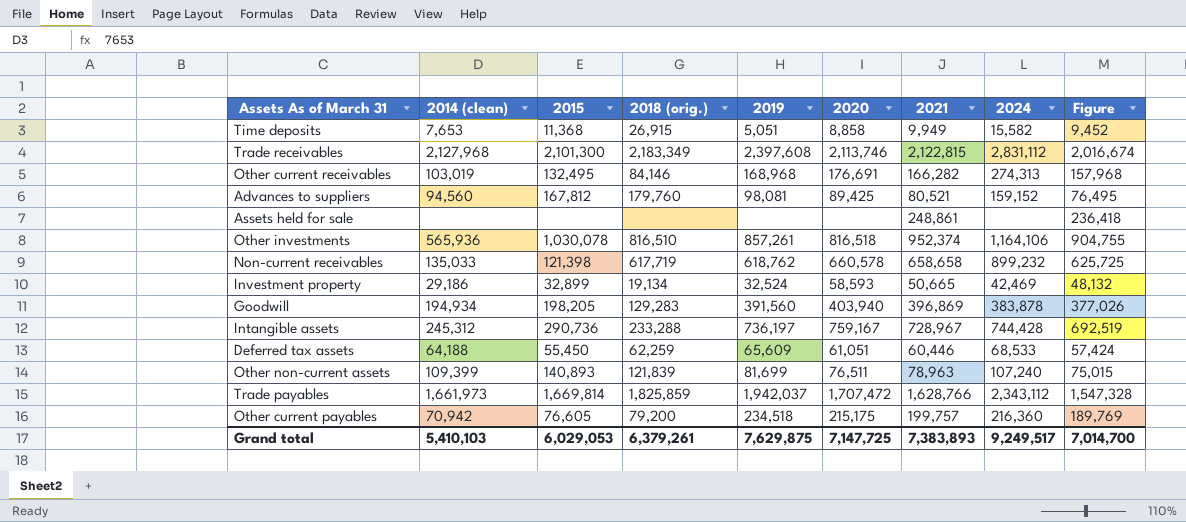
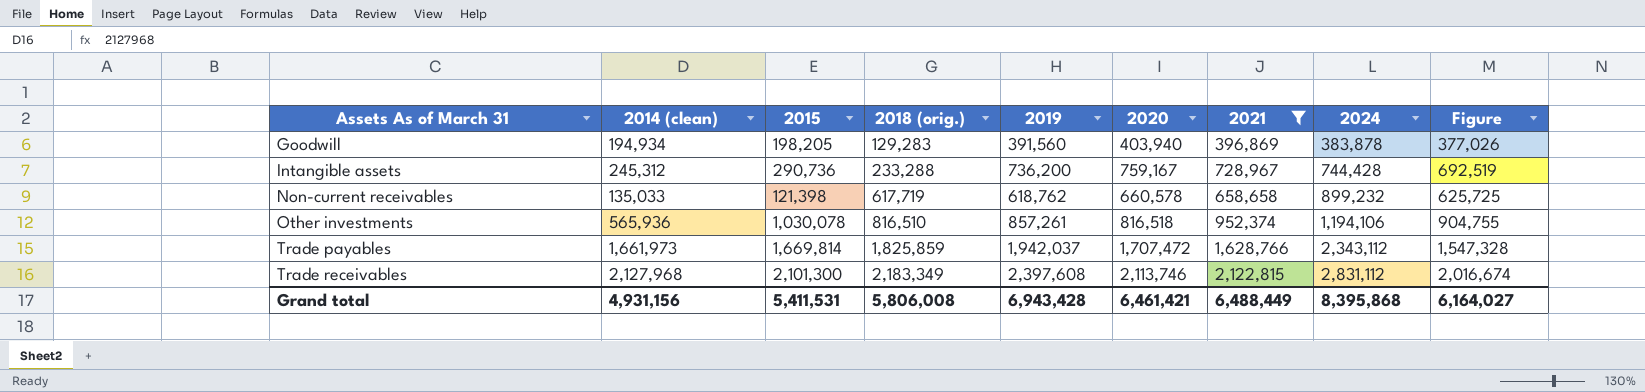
filter: none -> 2021 >= 396,869
row order: none -> Assets As of March 31 ascending
Intangible assets | 2019: 736,197 -> 736,200
Other investments | 2024: 1,164,106 -> 1,194,106
Grand total | 2014 (clean): 5,410,103 -> 4,931,156
Grand total | 2015: 6,029,053 -> 5,411,531
Grand total | 2018 (orig.): 6,379,261 -> 5,806,008
Grand total | 2019: 7,629,875 -> 6,943,428
Grand total | 2020: 7,147,725 -> 6,461,421
Grand total | 2021: 7,383,893 -> 6,488,449
Grand total | 2024: 9,249,517 -> 8,395,868
Grand total | Figure: 7,014,700 -> 6,164,027

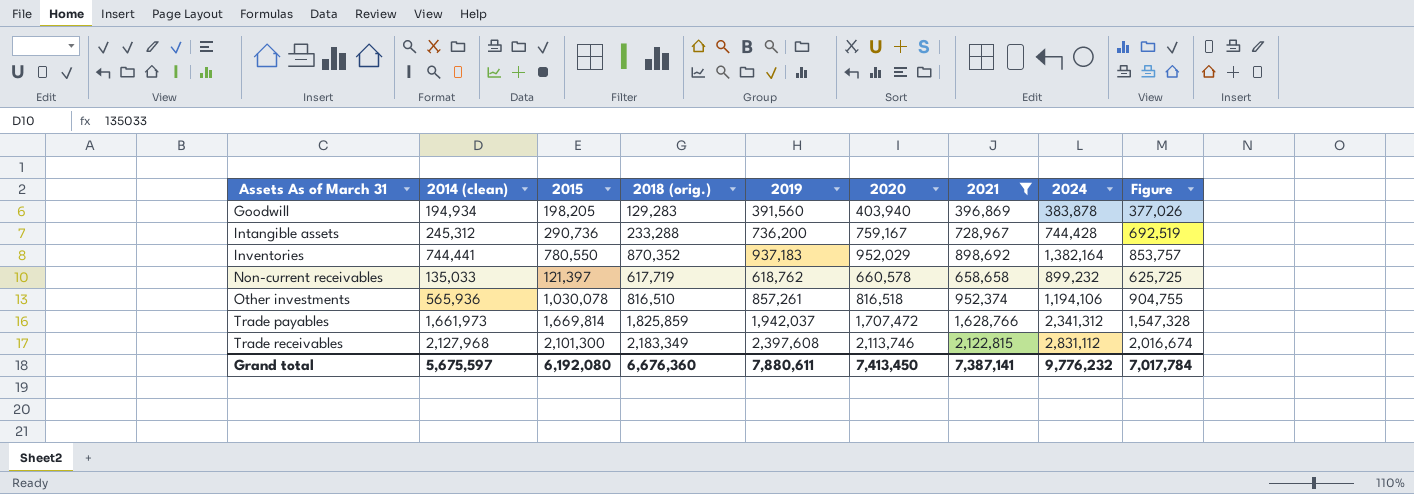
row Inventories: none -> 744,441 | 780,550 | 870,352 | 937,183 | 952,029 | 898,692 | 1,382,164 | 853,757
Non-current receivables | 2015: 121,398 -> 121,397
Trade payables | 2024: 2,343,112 -> 2,341,312
Grand total | 2014 (clean): 4,931,156 -> 5,675,597
Grand total | 2015: 5,411,531 -> 6,192,080
Grand total | 2018 (orig.): 5,806,008 -> 6,676,360
Grand total | 2019: 6,943,428 -> 7,880,611
Grand total | 2020: 6,461,421 -> 7,413,450
Grand total | 2021: 6,488,449 -> 7,387,141
Grand total | 2024: 8,395,868 -> 9,776,232
Grand total | Figure: 6,164,027 -> 7,017,784

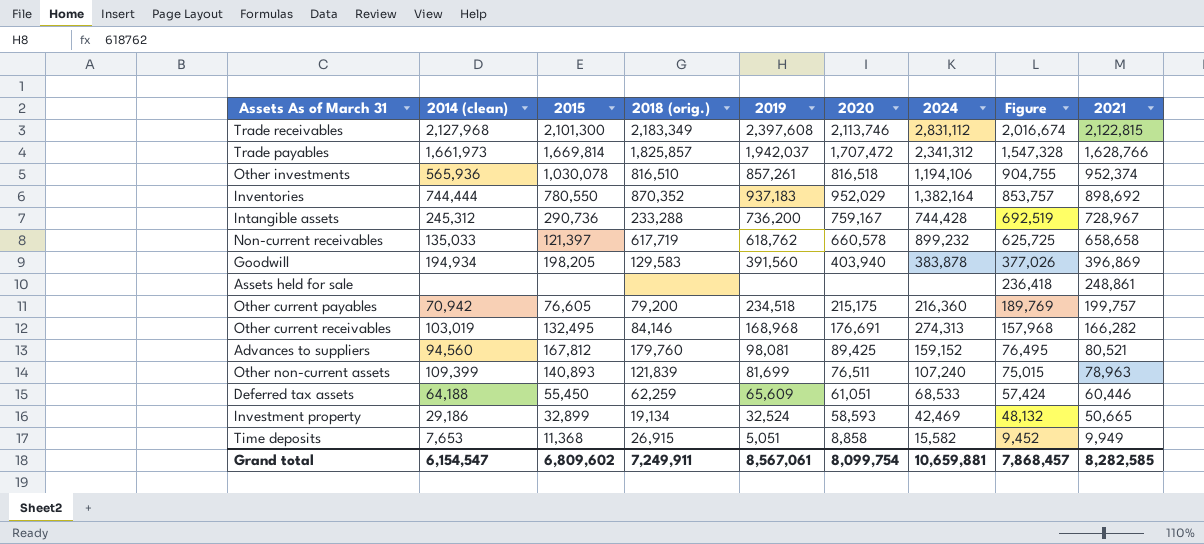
filter: 2021 >= 396,869 -> none
row order: Assets As of March 31 ascending -> Figure descending
column 2021 | position: 7 -> 9
Trade payables | 2018 (orig.): 1,825,859 -> 1,825,857
Inventories | 2014 (clean): 744,441 -> 744,444
Goodwill | 2018 (orig.): 129,283 -> 129,583
Grand total | 2014 (clean): 5,675,597 -> 6,154,547
Grand total | 2015: 6,192,080 -> 6,809,602
Grand total | 2018 (orig.): 6,676,360 -> 7,249,911
Grand total | 2019: 7,880,611 -> 8,567,061
Grand total | 2020: 7,413,450 -> 8,099,754
Grand total | 2024: 9,776,232 -> 10,659,881
Grand total | Figure: 7,017,784 -> 7,868,457
Grand total | 2021: 7,387,141 -> 8,282,585

